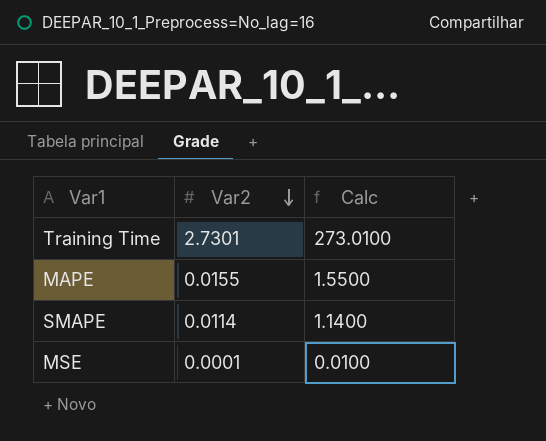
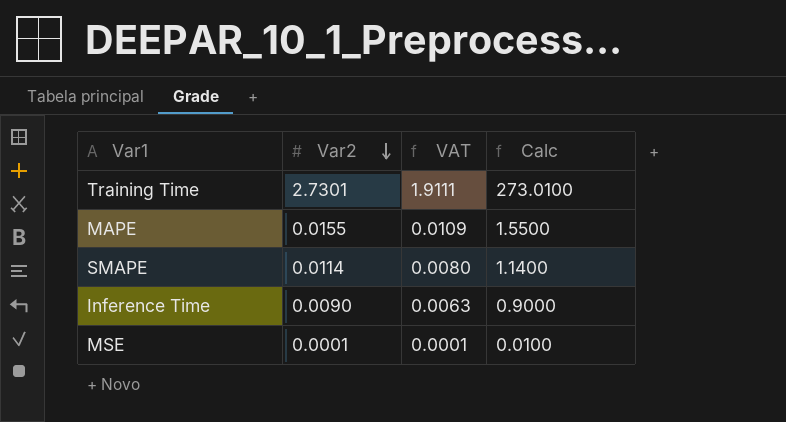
column VAT | formula: none -> [Var2] * 0.7
row Inference Time: none -> 0.0090 | 0.0063 | 0.9000

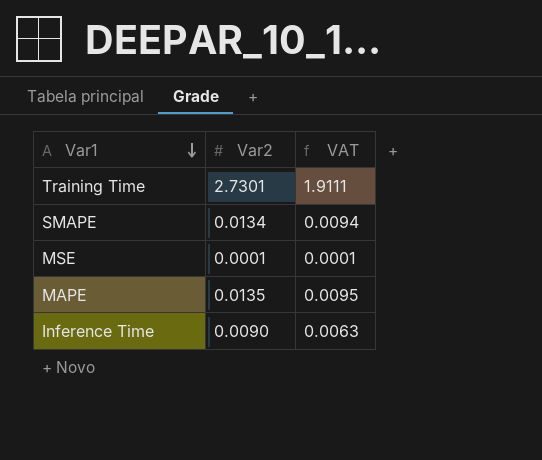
row order: Var2 descending -> Var1 descending
column Calc | formula: [Var2] * 100 -> none
SMAPE | Var2: 0.0114 -> 0.0134
SMAPE | VAT: 0.0080 -> 0.0094
MAPE | Var2: 0.0155 -> 0.0135
MAPE | VAT: 0.0109 -> 0.0095

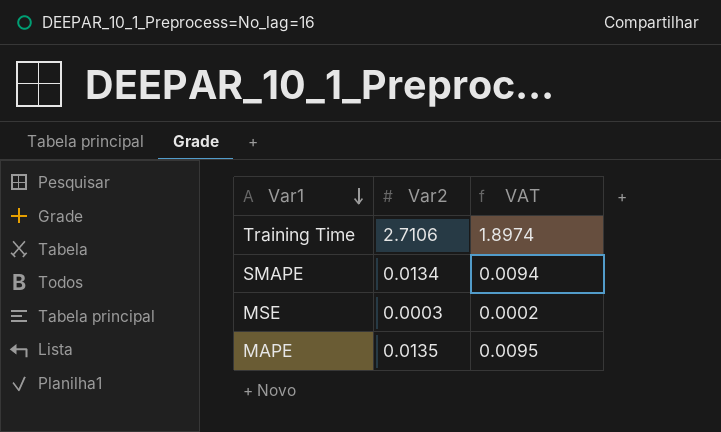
row Inference Time: 0.0090 | 0.0063 -> none
Training Time | Var2: 2.7301 -> 2.7106
Training Time | VAT: 1.9111 -> 1.8974
MSE | Var2: 0.0001 -> 0.0003
MSE | VAT: 0.0001 -> 0.0002

